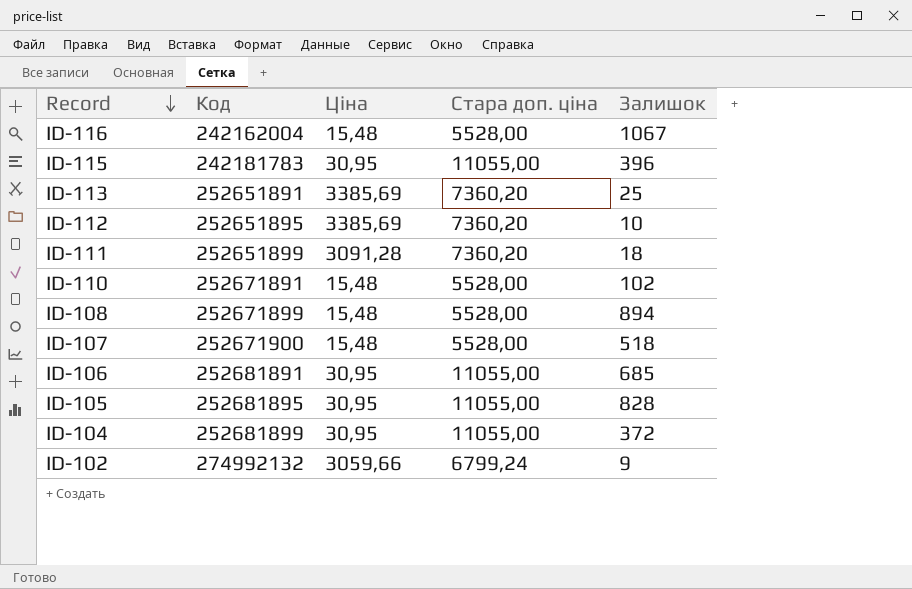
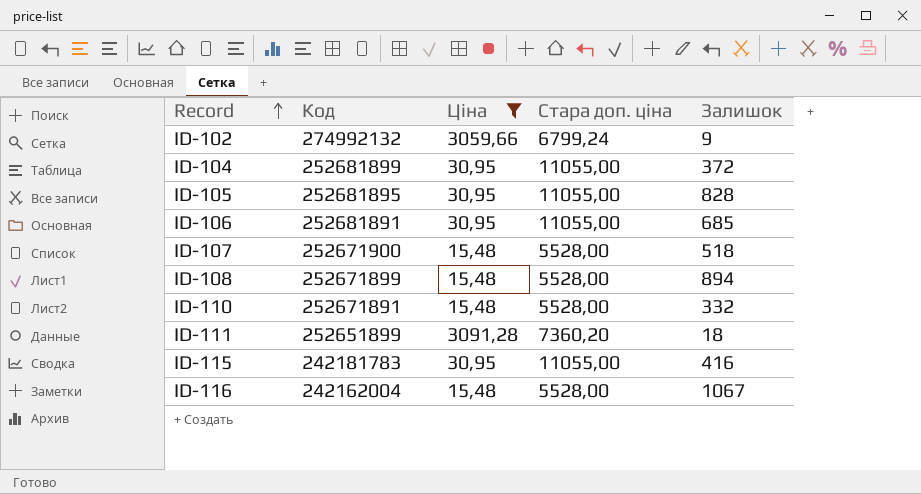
filter: none -> Ціна != 3385,69
row order: Record descending -> Record ascending
ID-110 | Залишок: 102 -> 332
ID-115 | Залишок: 396 -> 416

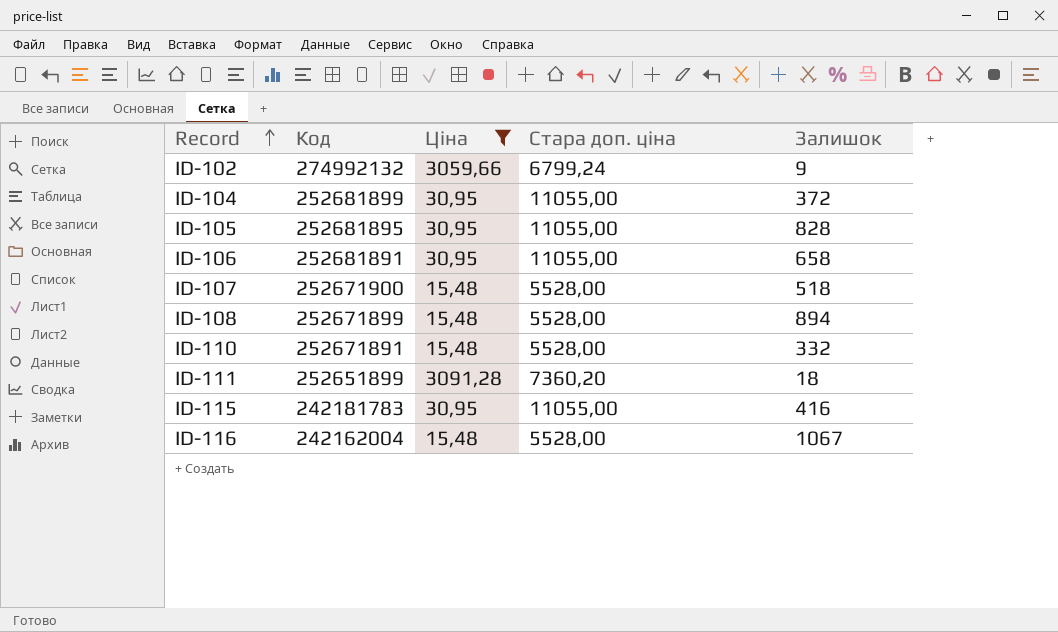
ID-106 | Залишок: 685 -> 658

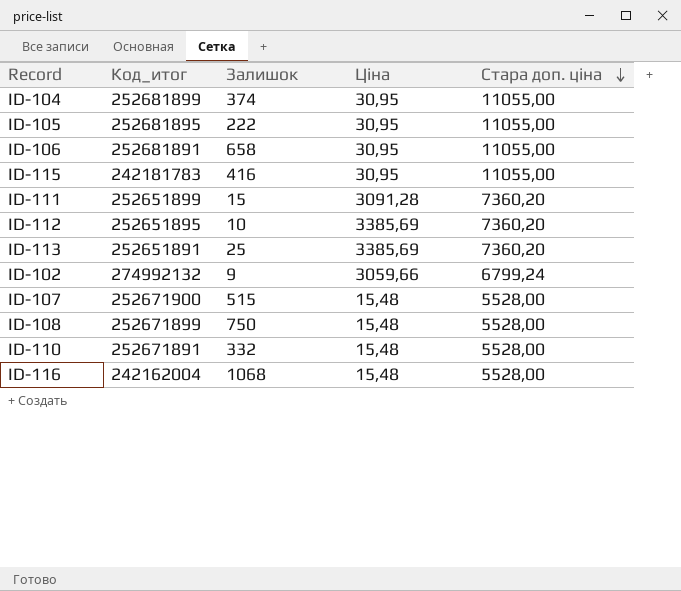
filter: Ціна != 3385,69 -> none
row order: Record ascending -> Стара доп. ціна descending
column name: Код -> Код_итог
column Залишок | position: 5 -> 3
ID-104 | Залишок: 372 -> 374
ID-105 | Залишок: 828 -> 222
ID-111 | Залишок: 18 -> 15
ID-107 | Залишок: 518 -> 515
ID-108 | Залишок: 894 -> 750
ID-116 | Залишок: 1067 -> 1068

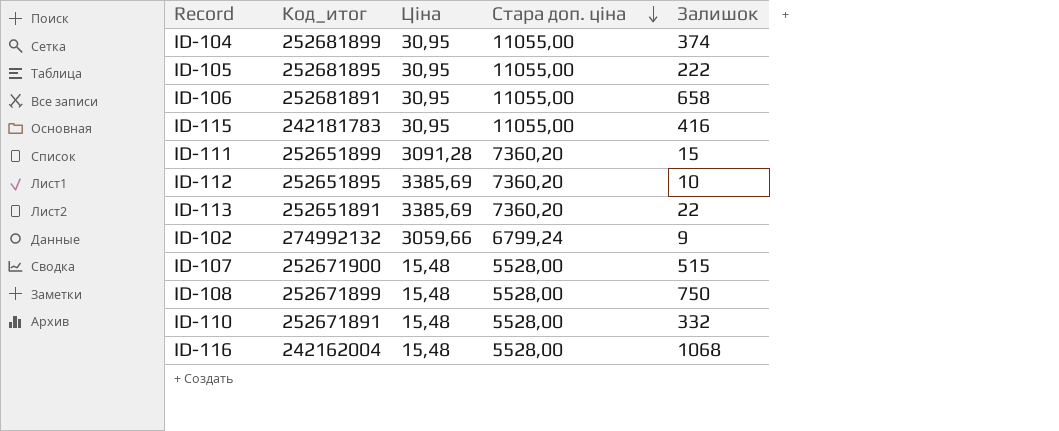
column Залишок | position: 3 -> 5
ID-113 | Залишок: 25 -> 22

